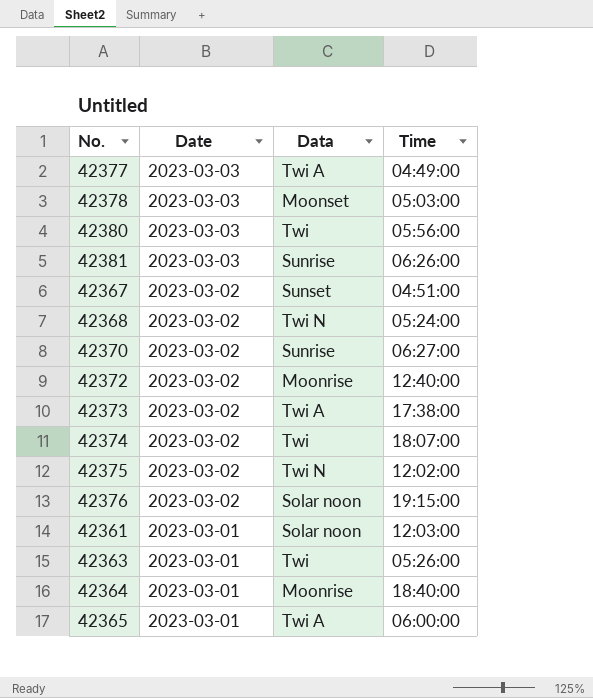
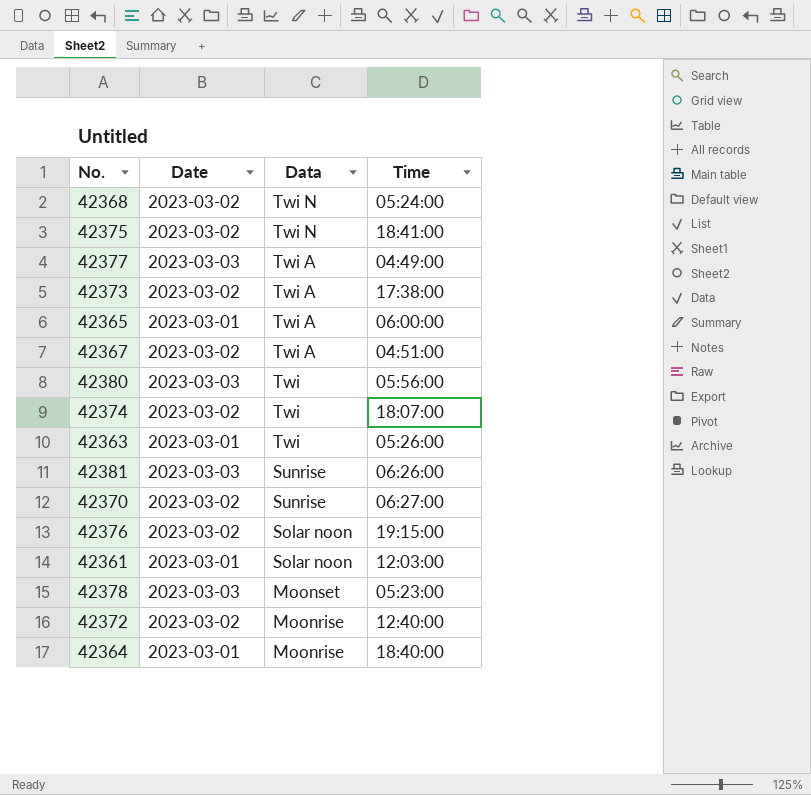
row order: Date descending -> Data descending
42375 | Time: 12:02:00 -> 18:41:00
42367 | Data: Sunset -> Twi A
42378 | Time: 05:03:00 -> 05:23:00

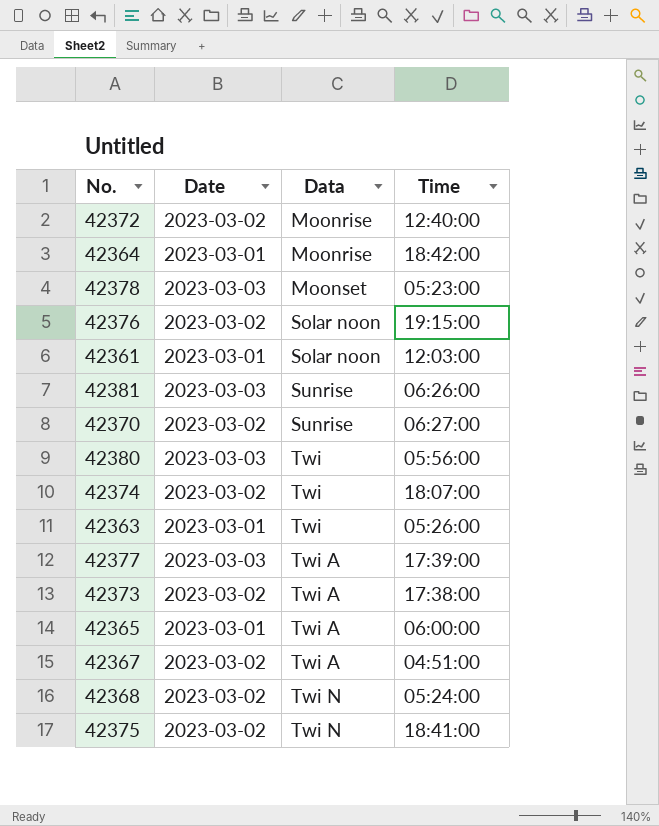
row order: Data descending -> Data ascending
42364 | Time: 18:40:00 -> 18:42:00
42377 | Time: 04:49:00 -> 17:39:00

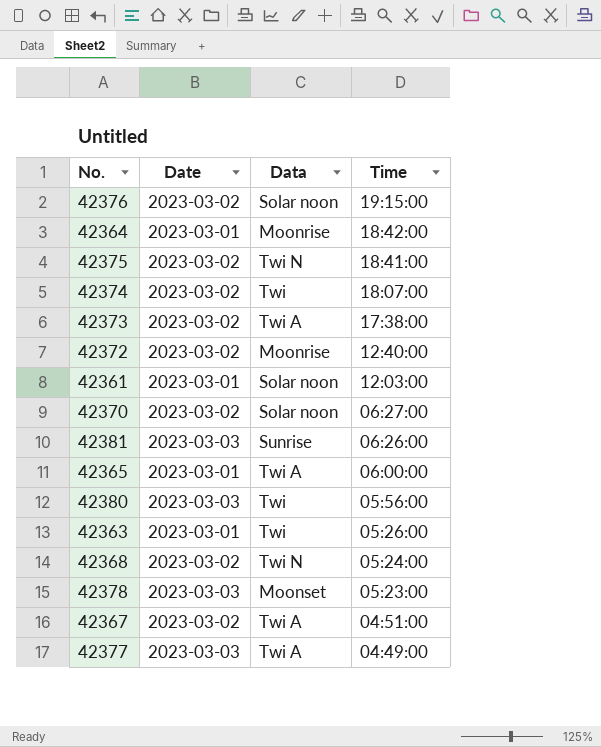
row order: Data ascending -> Time descending
42370 | Data: Sunrise -> Solar noon
42377 | Time: 17:39:00 -> 04:49:00

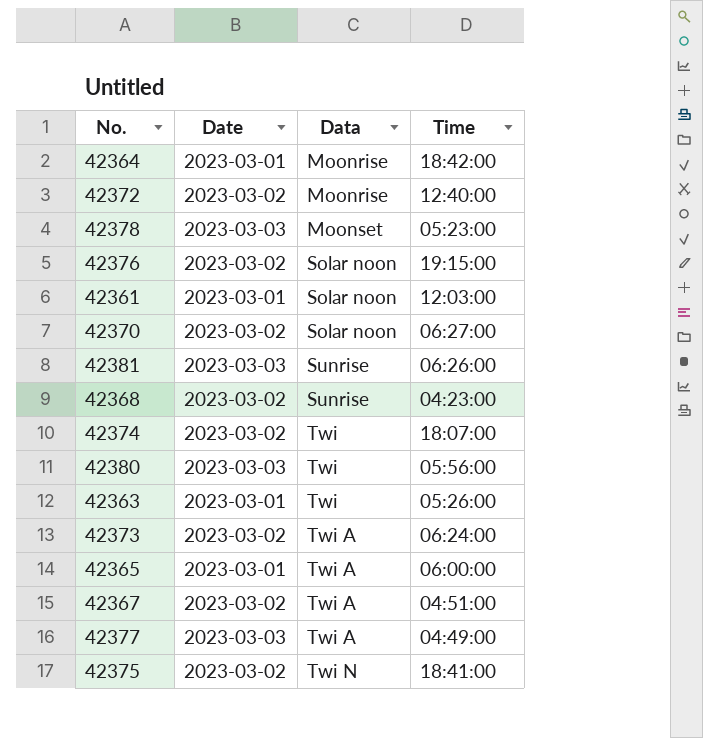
row order: Time descending -> Data ascending
42368 | Data: Twi N -> Sunrise
42368 | Time: 05:24:00 -> 04:23:00
42373 | Time: 17:38:00 -> 06:24:00

